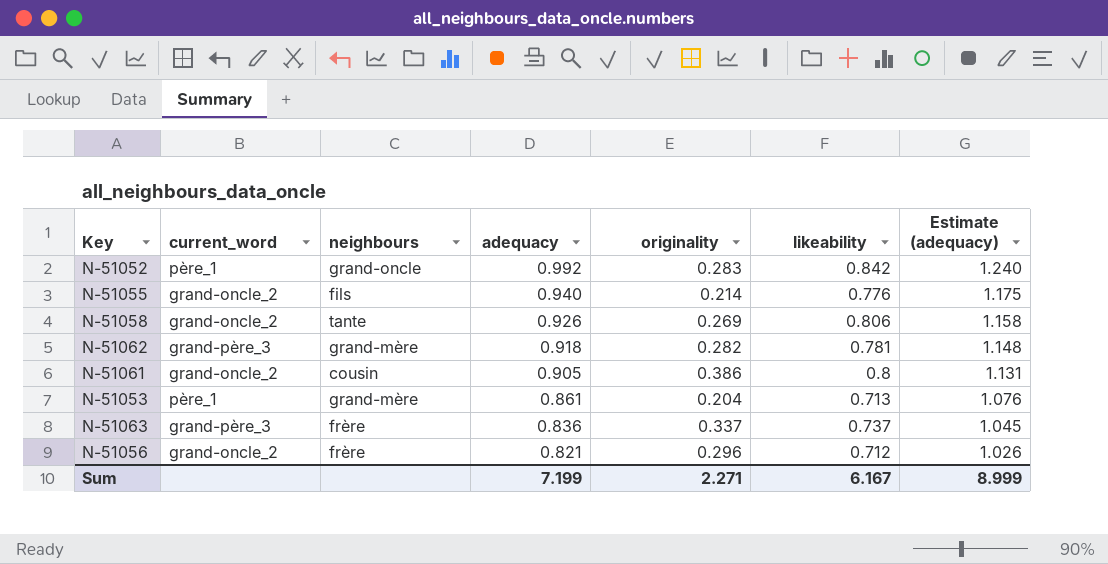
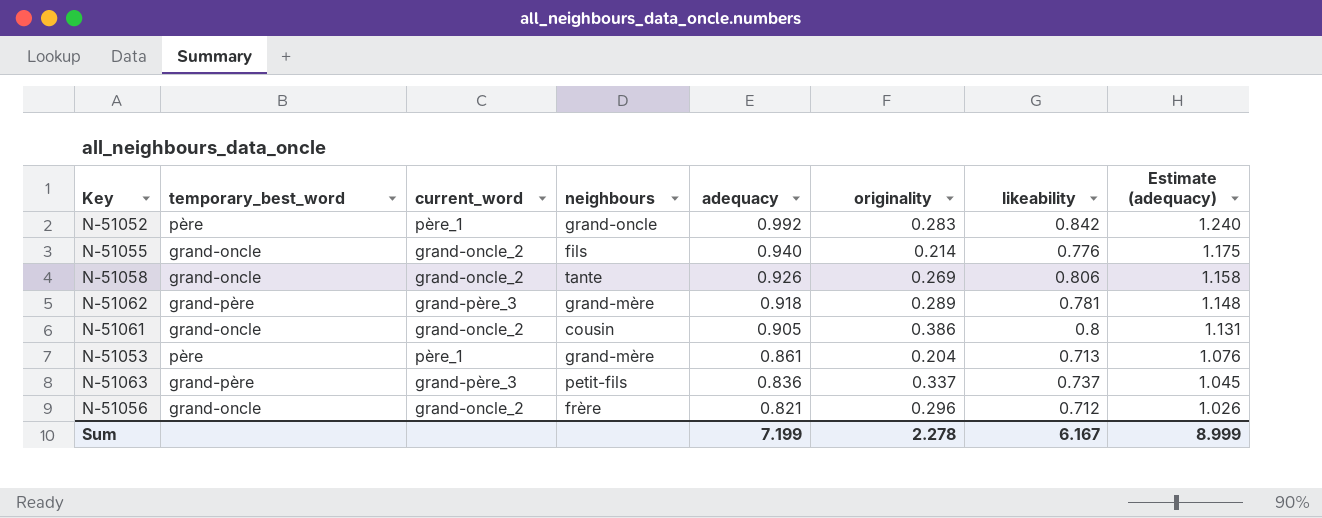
column temporary_best_word | position: none -> 2
N-51062 | originality: 0.282 -> 0.289
N-51063 | neighbours: frère -> petit-fils
Sum | originality: 2.271 -> 2.278

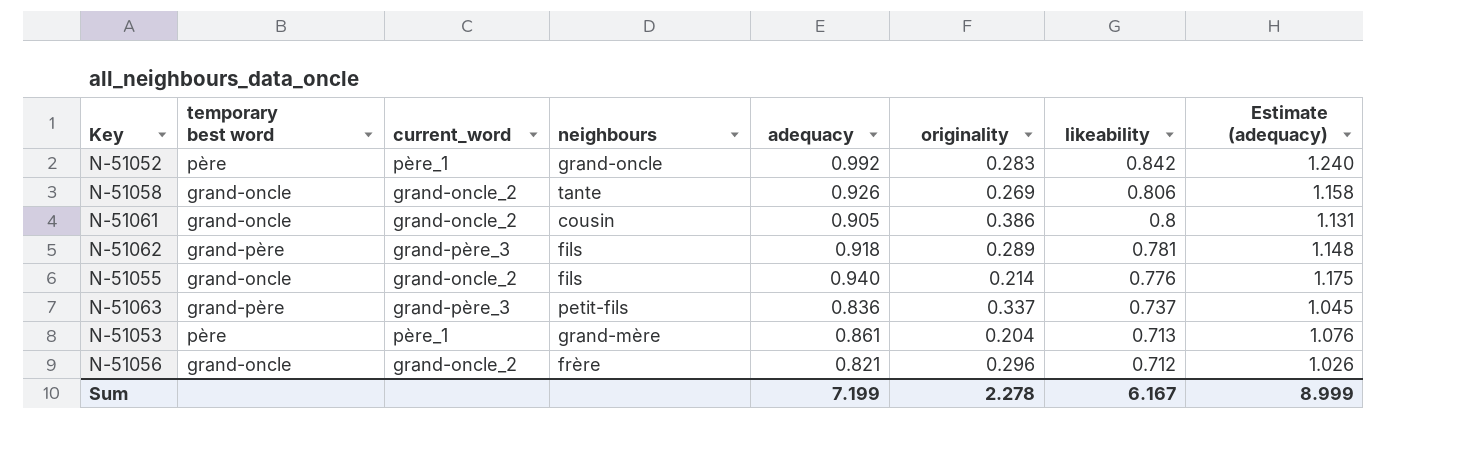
row order: adequacy descending -> likeability descending
column name: temporary_best_word -> temporary best word
N-51062 | neighbours: grand-mère -> fils

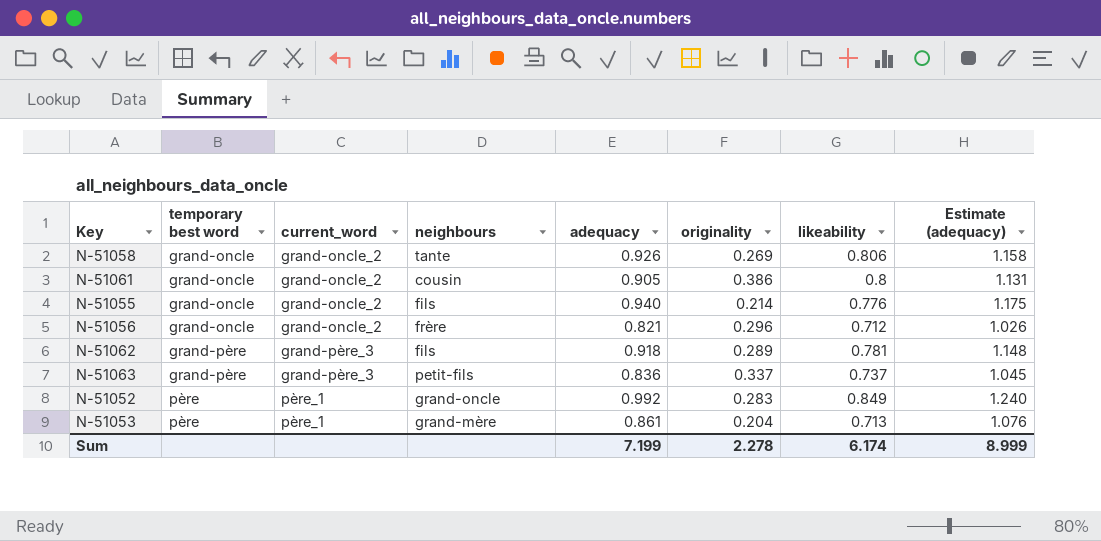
row order: likeability descending -> temporary best word ascending
N-51052 | likeability: 0.842 -> 0.849
Sum | likeability: 6.167 -> 6.174

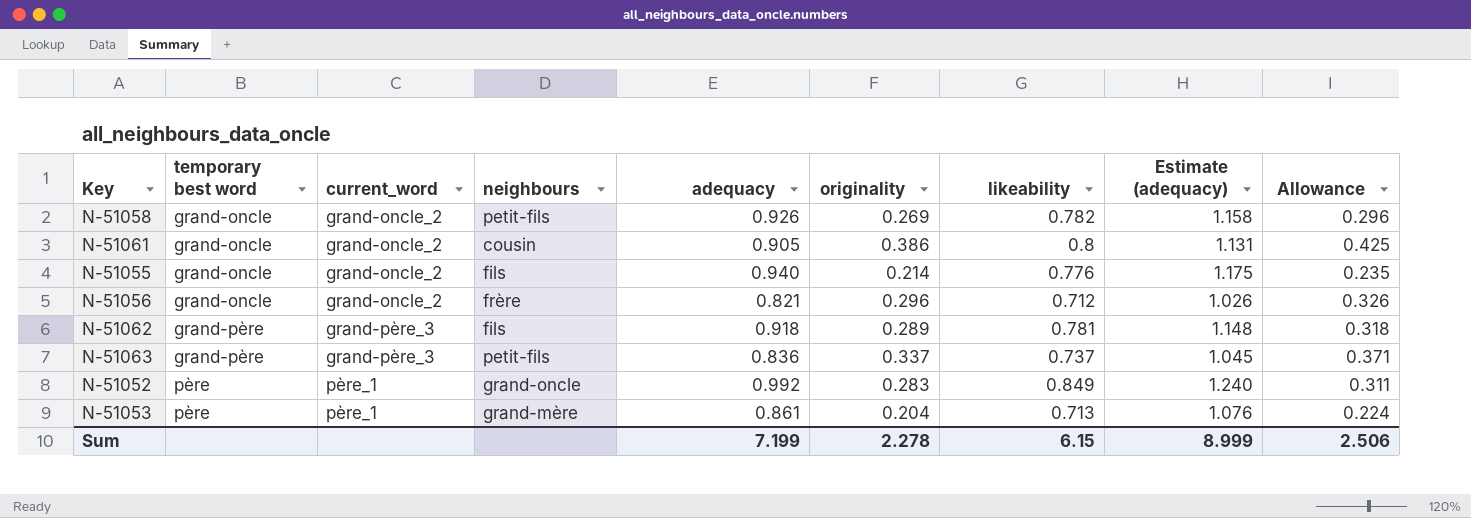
column Allowance | formula: none -> [originality] * 1.1
N-51058 | neighbours: tante -> petit-fils
N-51058 | likeability: 0.806 -> 0.782
Sum | likeability: 6.174 -> 6.15

